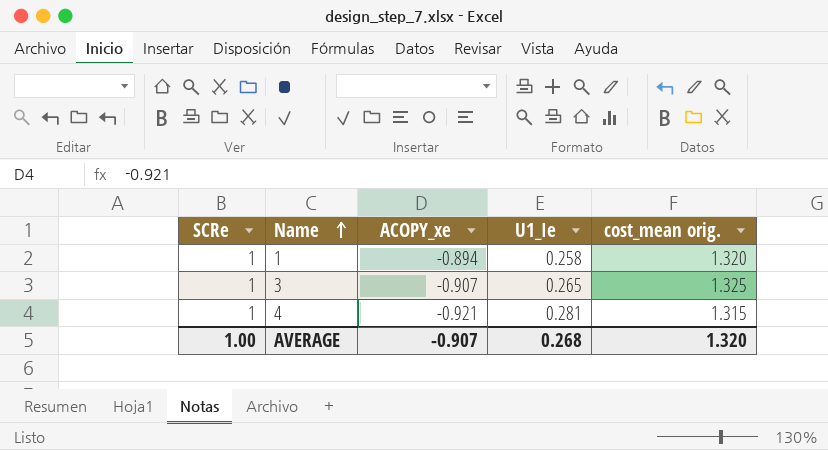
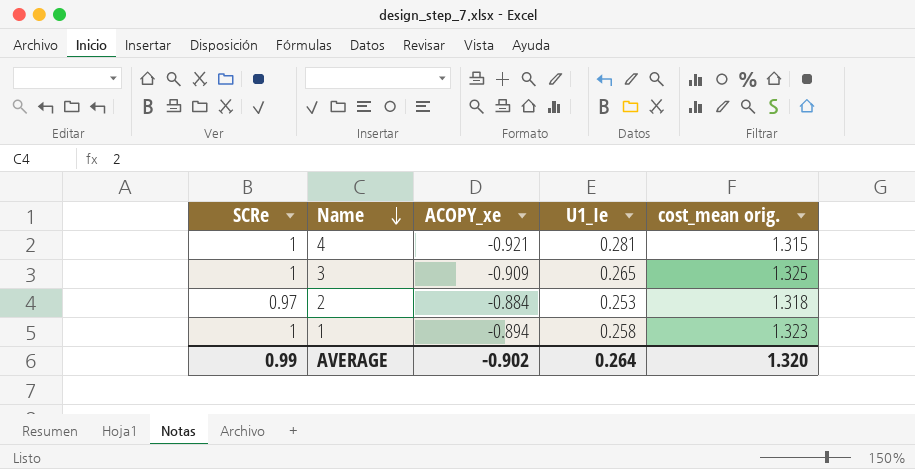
row order: Name ascending -> Name descending
3 | ACOPY_xe: -0.907 -> -0.909
row 2: none -> 0.97 | -0.884 | 0.253 | 1.318
1 | cost_mean orig.: 1.320 -> 1.323
AVERAGE | SCRe: 1.00 -> 0.99
AVERAGE | ACOPY_xe: -0.907 -> -0.902
AVERAGE | U1_Ie: 0.268 -> 0.264

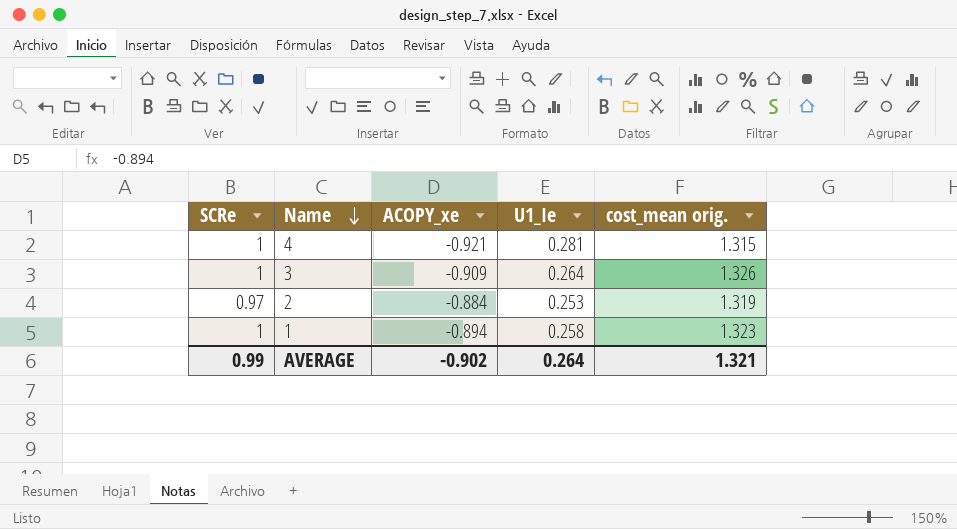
3 | U1_Ie: 0.265 -> 0.264
3 | cost_mean orig.: 1.325 -> 1.326
2 | cost_mean orig.: 1.318 -> 1.319
AVERAGE | cost_mean orig.: 1.320 -> 1.321

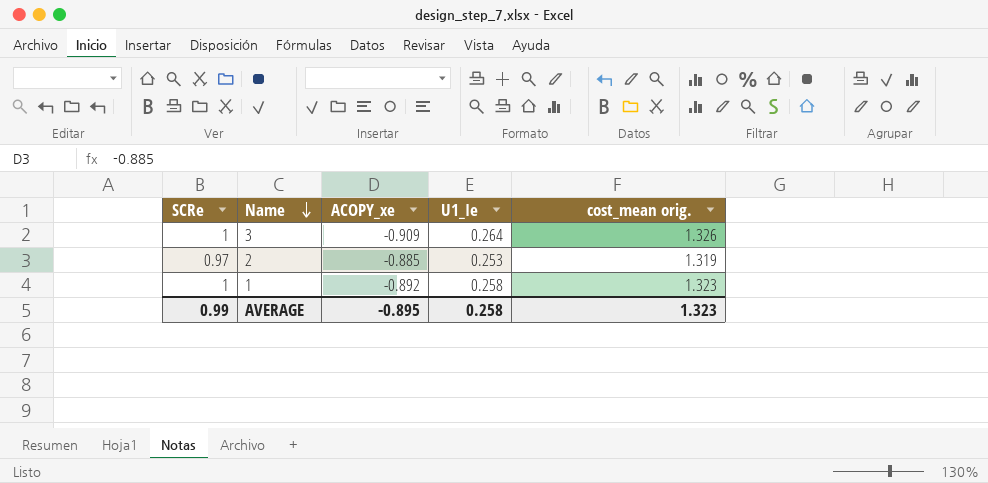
row 4: 1 | -0.921 | 0.281 | 1.315 -> none
2 | ACOPY_xe: -0.884 -> -0.885
1 | ACOPY_xe: -0.894 -> -0.892
AVERAGE | ACOPY_xe: -0.902 -> -0.895
AVERAGE | U1_Ie: 0.264 -> 0.258
AVERAGE | cost_mean orig.: 1.321 -> 1.323

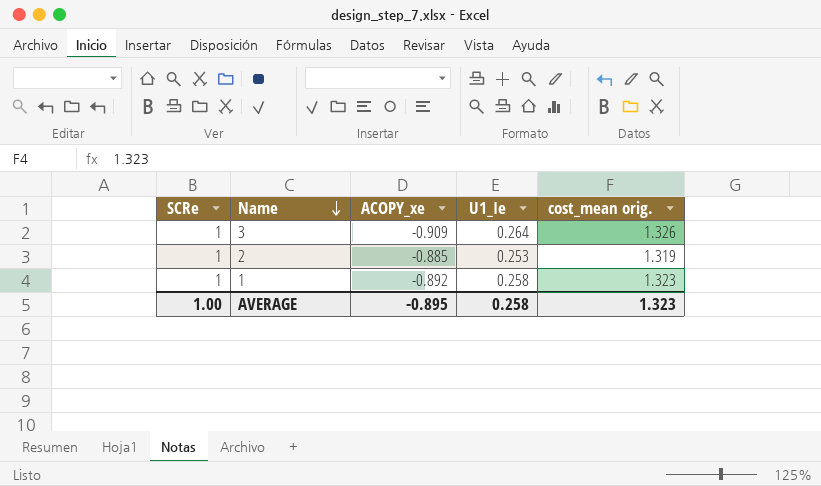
2 | SCRe: 0.97 -> 1
AVERAGE | SCRe: 0.99 -> 1.00

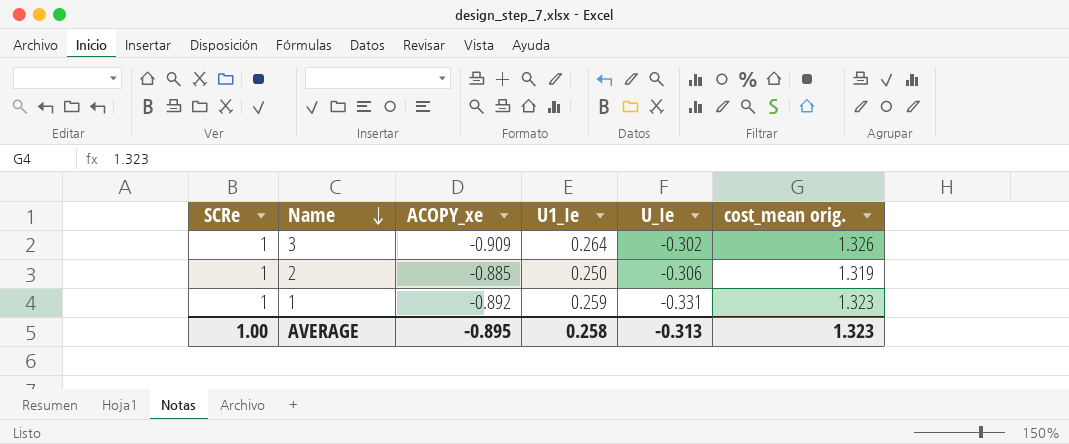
column U_Ie | position: none -> 5
2 | U1_Ie: 0.253 -> 0.250
1 | U1_Ie: 0.258 -> 0.259

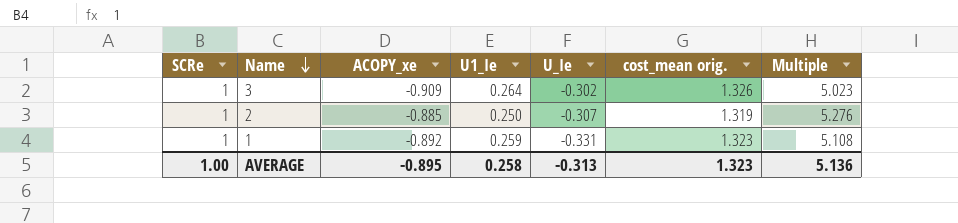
column Multiple | formula: none -> [cost_mean orig.] / [U1_Ie]
2 | U_Ie: -0.306 -> -0.307

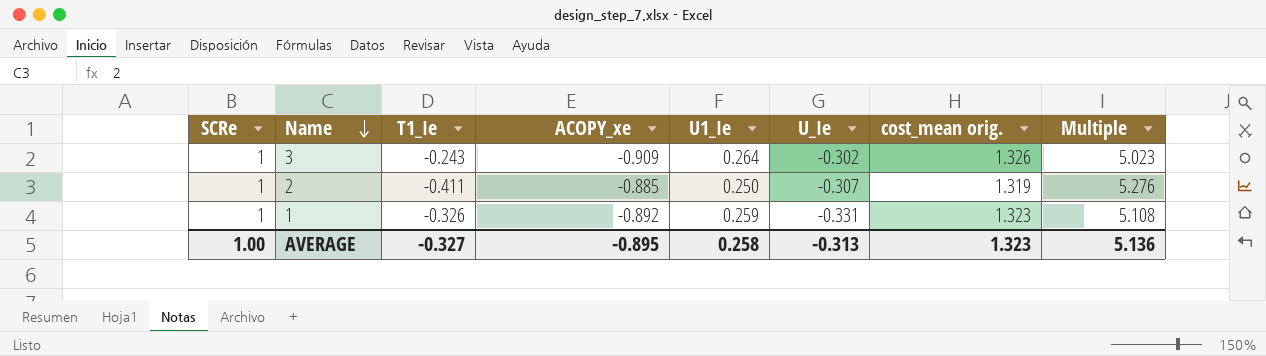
column T1_Ie | position: none -> 3

